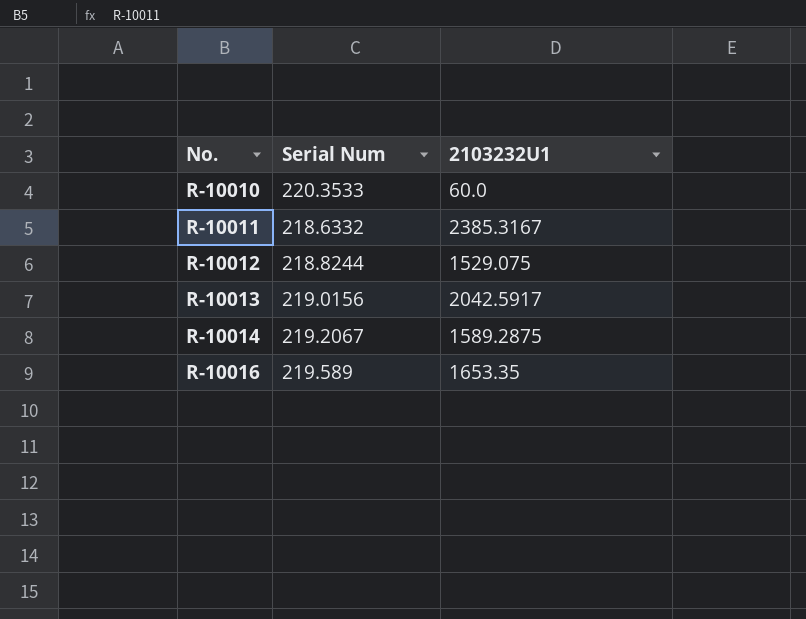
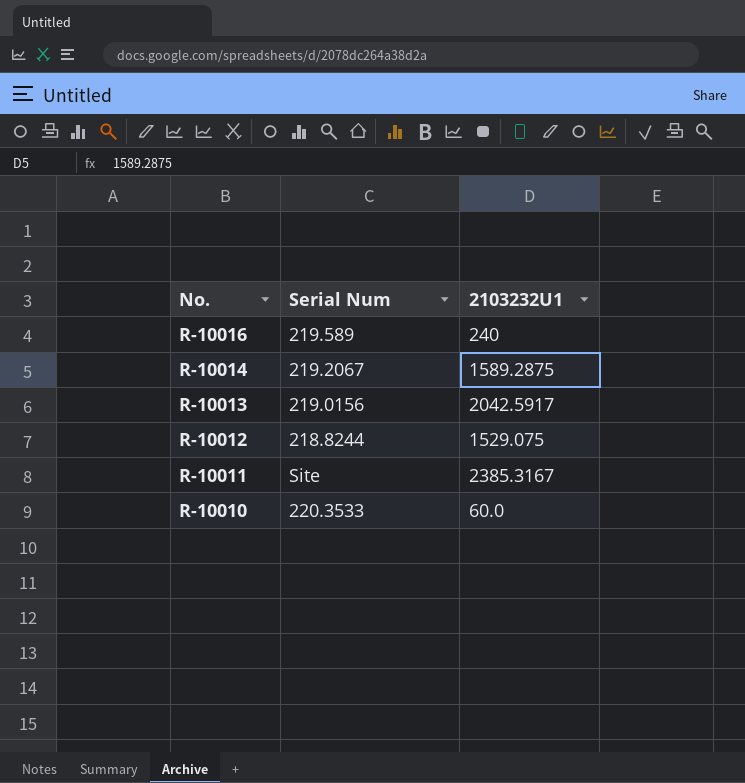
row order: No. ascending -> No. descending
R-10016 | 2103232U1: 1653.35 -> 240
R-10011 | Serial Num: 218.6332 -> Site

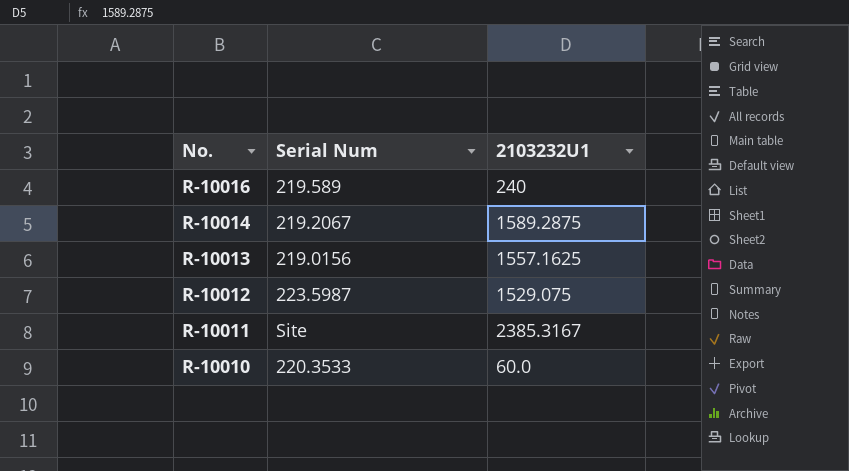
R-10013 | 2103232U1: 2042.5917 -> 1557.1625
R-10012 | Serial Num: 218.8244 -> 223.5987

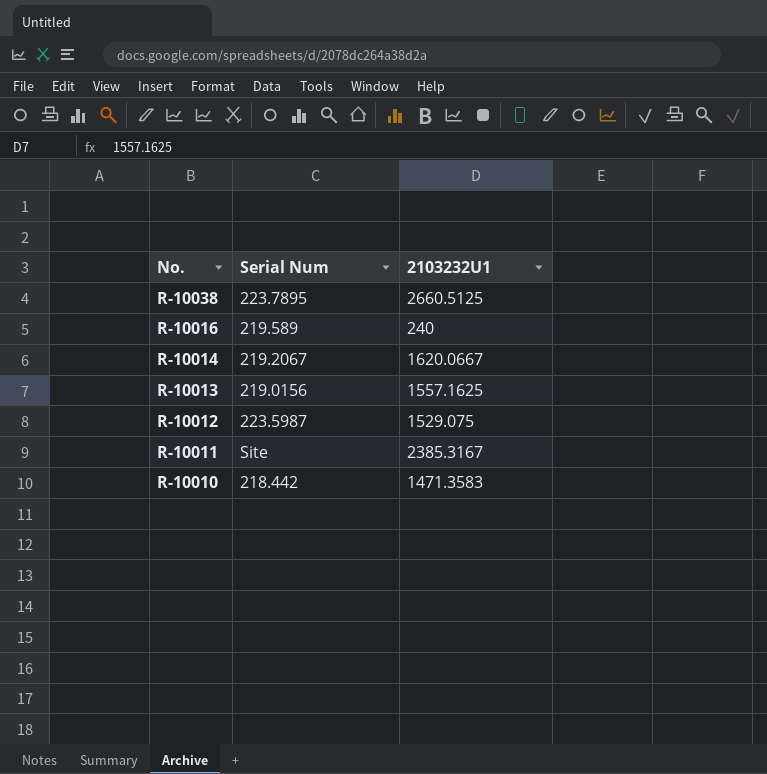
row R-10038: none -> 223.7895 | 2660.5125
R-10014 | 2103232U1: 1589.2875 -> 1620.0667
R-10010 | Serial Num: 220.3533 -> 218.442
R-10010 | 2103232U1: 60.0 -> 1471.3583

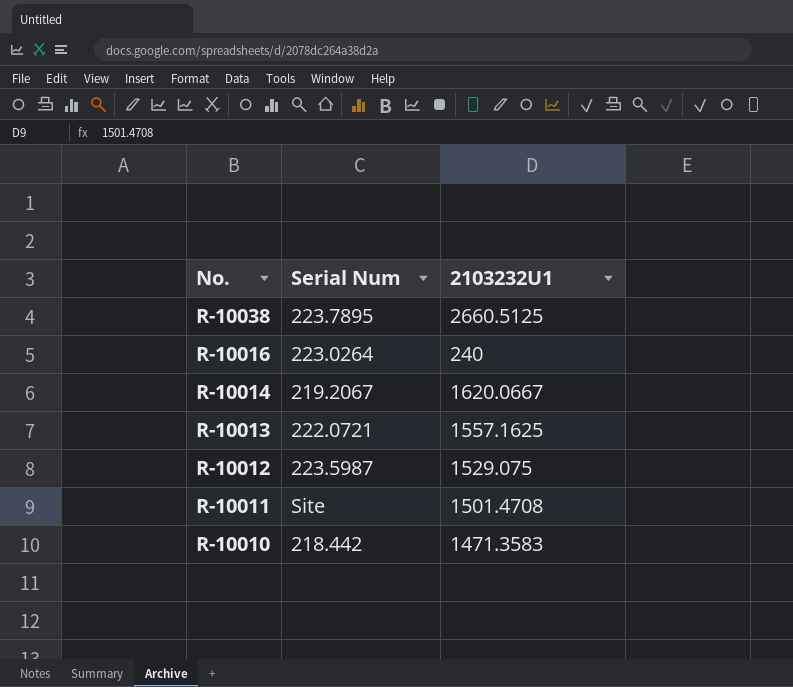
R-10016 | Serial Num: 219.589 -> 223.0264
R-10013 | Serial Num: 219.0156 -> 222.0721
R-10011 | 2103232U1: 2385.3167 -> 1501.4708

